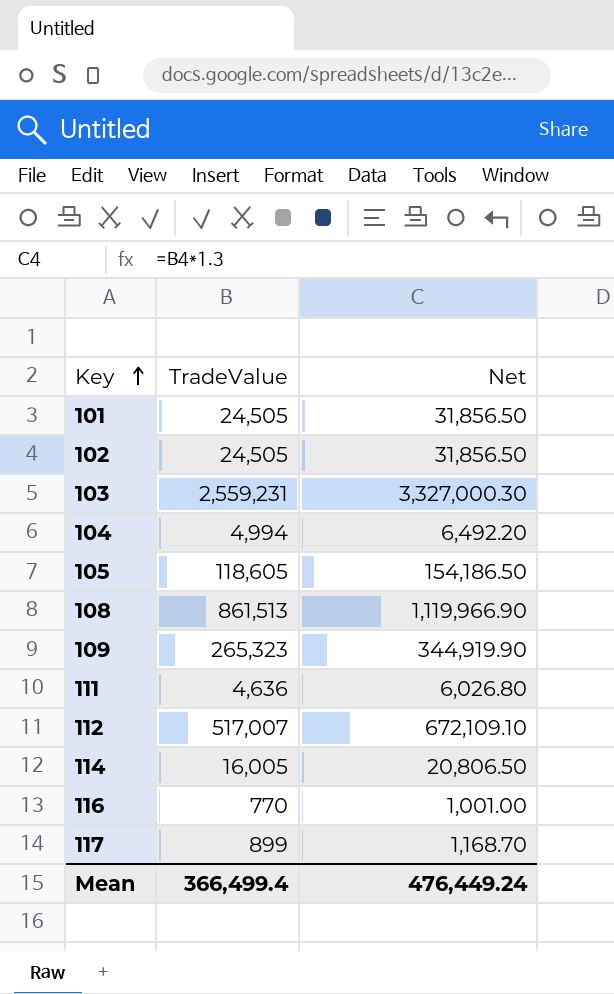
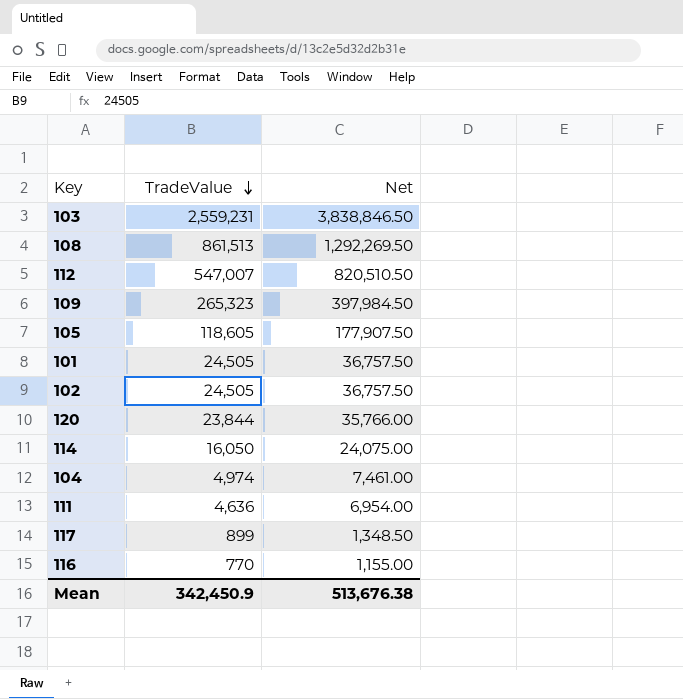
row order: Key ascending -> TradeValue descending
column Net | formula: [TradeValue] * 1.3 -> [TradeValue] * 1.5
112 | TradeValue: 517,007 -> 547,007
row 120: none -> 23,844 | 35,766.00
114 | TradeValue: 16,005 -> 16,050
104 | TradeValue: 4,994 -> 4,974
Mean | TradeValue: 366,499.4 -> 342,450.9
Mean | Net: 476,449.24 -> 513,676.38

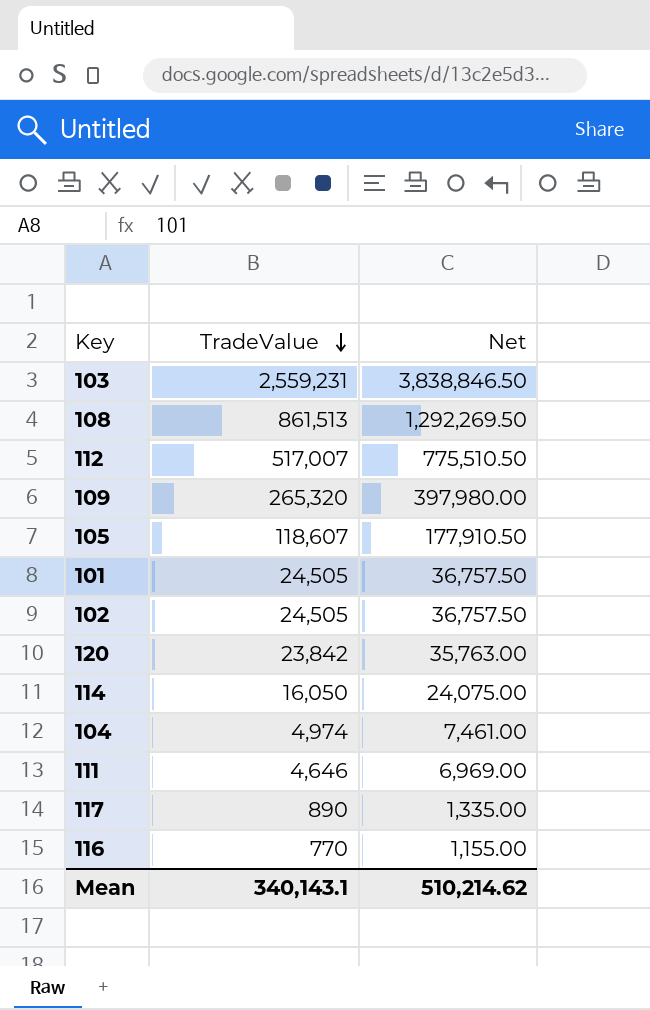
112 | TradeValue: 547,007 -> 517,007
112 | Net: 820,510.50 -> 775,510.50
109 | TradeValue: 265,323 -> 265,320
109 | Net: 397,984.50 -> 397,980.00
105 | TradeValue: 118,605 -> 118,607
105 | Net: 177,907.50 -> 177,910.50
120 | TradeValue: 23,844 -> 23,842
120 | Net: 35,766.00 -> 35,763.00
111 | TradeValue: 4,636 -> 4,646
111 | Net: 6,954.00 -> 6,969.00
117 | TradeValue: 899 -> 890
117 | Net: 1,348.50 -> 1,335.00
Mean | TradeValue: 342,450.9 -> 340,143.1
Mean | Net: 513,676.38 -> 510,214.62

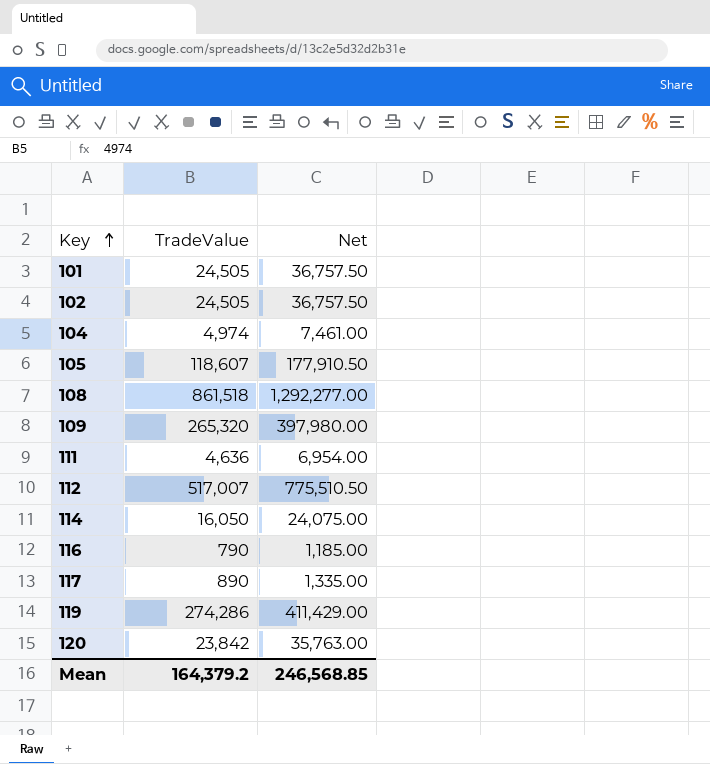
row order: TradeValue descending -> Key ascending
row 103: 2,559,231 | 3,838,846.50 -> none
108 | TradeValue: 861,513 -> 861,518
108 | Net: 1,292,269.50 -> 1,292,277.00
111 | TradeValue: 4,646 -> 4,636
111 | Net: 6,969.00 -> 6,954.00
116 | TradeValue: 770 -> 790
116 | Net: 1,155.00 -> 1,185.00
row 119: none -> 274,286 | 411,429.00
Mean | TradeValue: 340,143.1 -> 164,379.2
Mean | Net: 510,214.62 -> 246,568.85

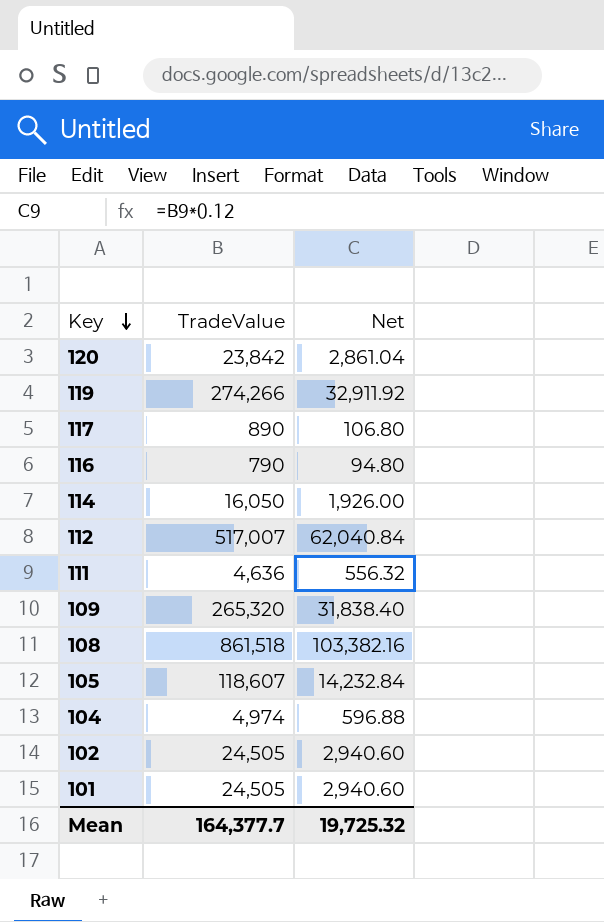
row order: Key ascending -> Key descending
column Net | formula: [TradeValue] * 1.5 -> [TradeValue] * 0.12
119 | TradeValue: 274,286 -> 274,266
Mean | TradeValue: 164,379.2 -> 164,377.7
Mean | Net: 246,568.85 -> 19,725.32

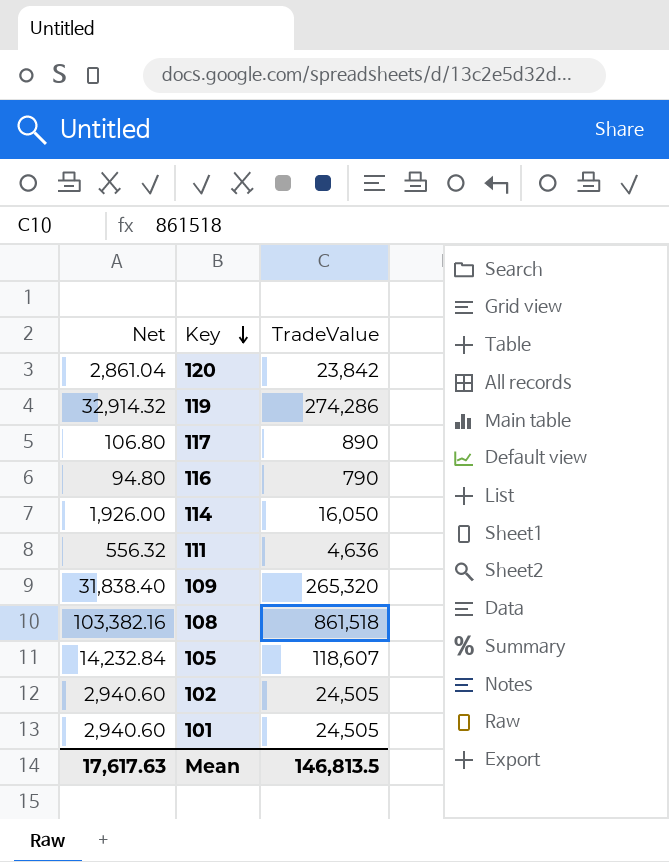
column Net | position: 3 -> 1
row 112: 517,007 | 62,040.84 -> none
row 104: 4,974 | 596.88 -> none
119 | Net: 32,911.92 -> 32,914.32
119 | TradeValue: 274,266 -> 274,286
Mean | Net: 19,725.32 -> 17,617.63
Mean | TradeValue: 164,377.7 -> 146,813.5

